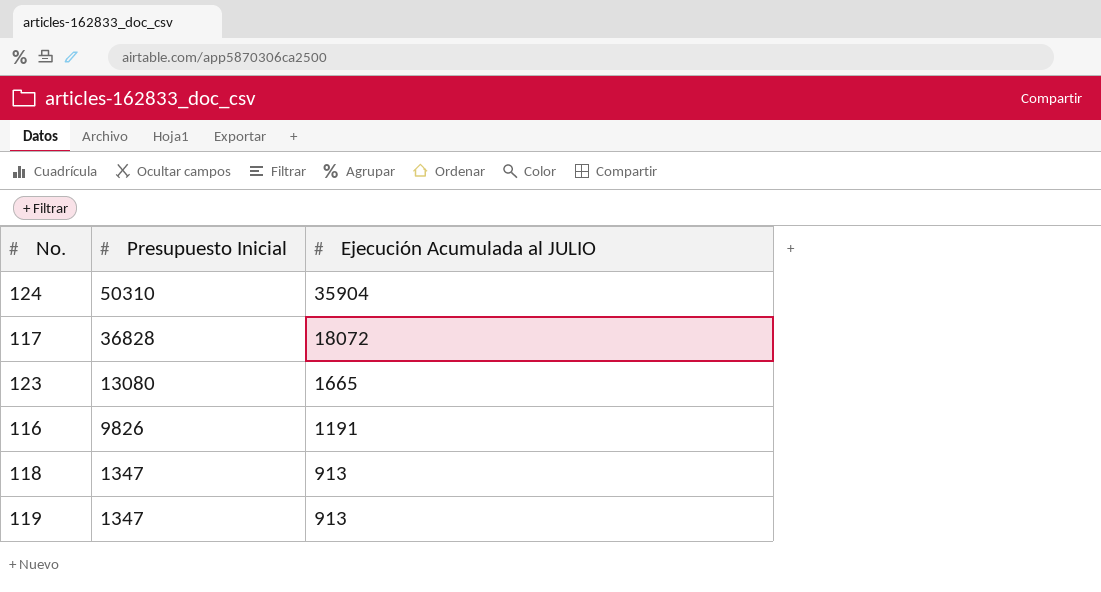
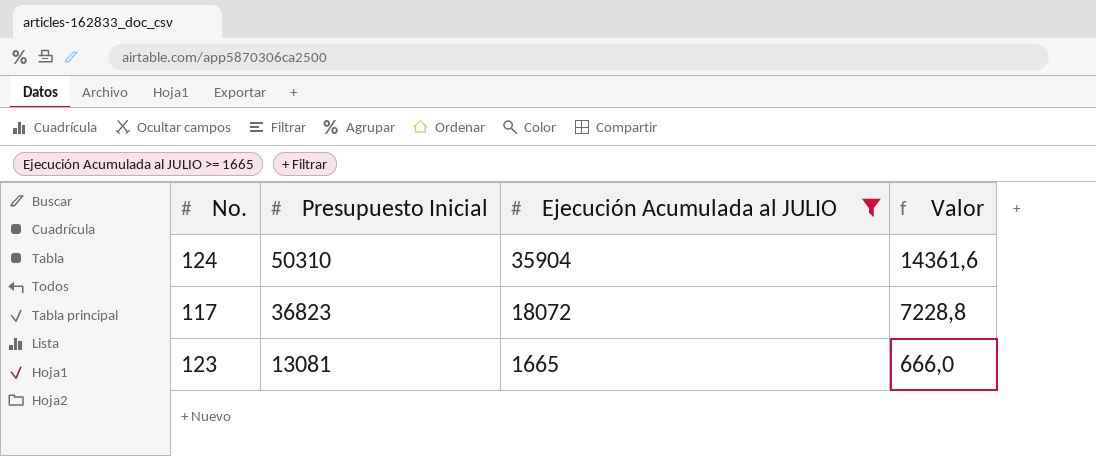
filter: none -> Ejecución Acumulada al JULIO >= 1665
column Valor | formula: none -> [Ejecución Acumulada al JULIO] * 0,4
117 | Presupuesto Inicial: 36828 -> 36823
123 | Presupuesto Inicial: 13080 -> 13081

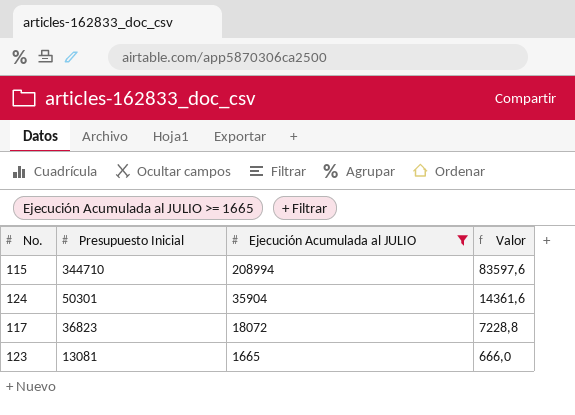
row 115: none -> 344710 | 208994 | 83597,6
124 | Presupuesto Inicial: 50310 -> 50301

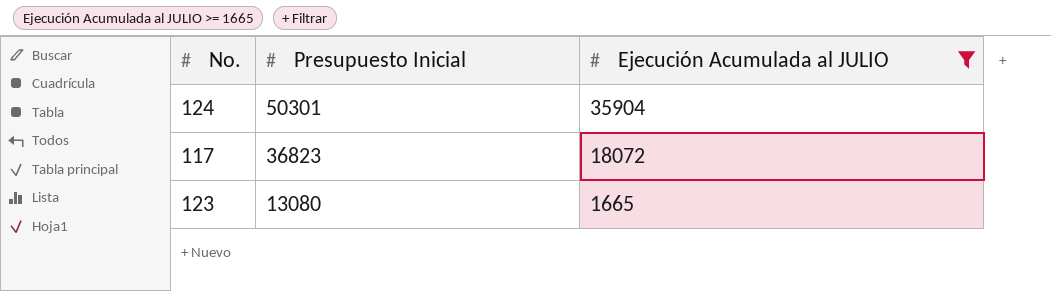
column Valor | formula: [Ejecución Acumulada al JULIO] * 0,4 -> none
row 115: 344710 | 208994 | 83597,6 -> none
123 | Presupuesto Inicial: 13081 -> 13080

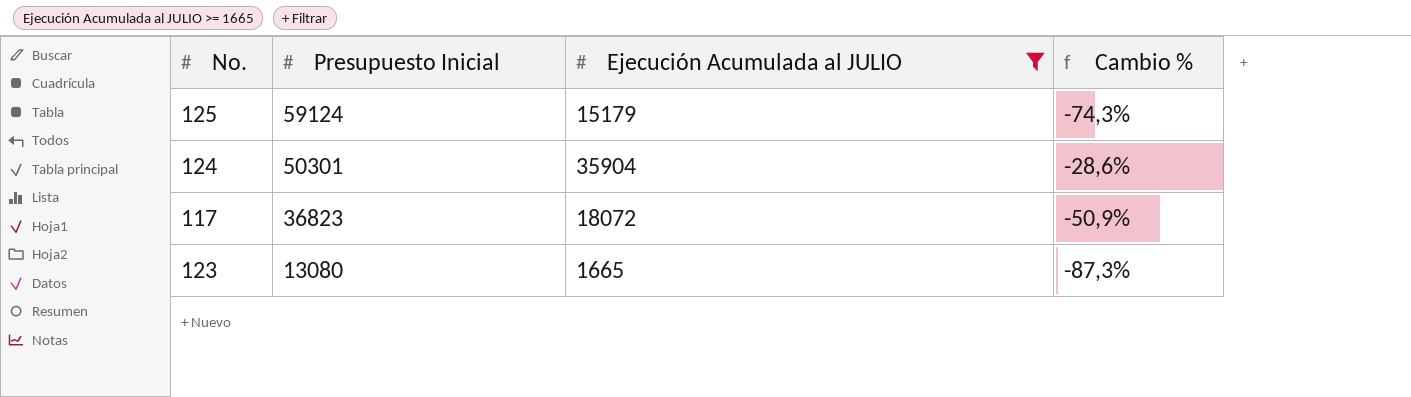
column Cambio % | formula: none -> ([Ejecución Acumulada al JULIO] - [Presupuesto Inicial]) / [Presupuesto Inicial]
row 125: none -> 59124 | 15179 | -74,3%

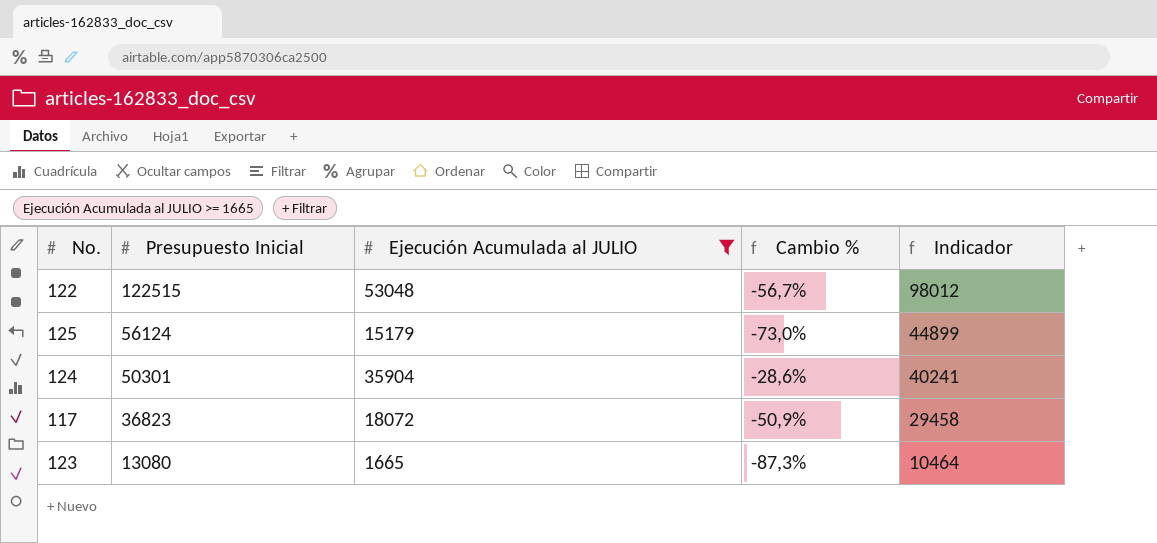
column Indicador | formula: none -> [Presupuesto Inicial] * 0,8
row 122: none -> 122515 | 53048 | -56,7% | 98012
125 | Presupuesto Inicial: 59124 -> 56124
125 | Cambio %: -74,3% -> -73,0%

